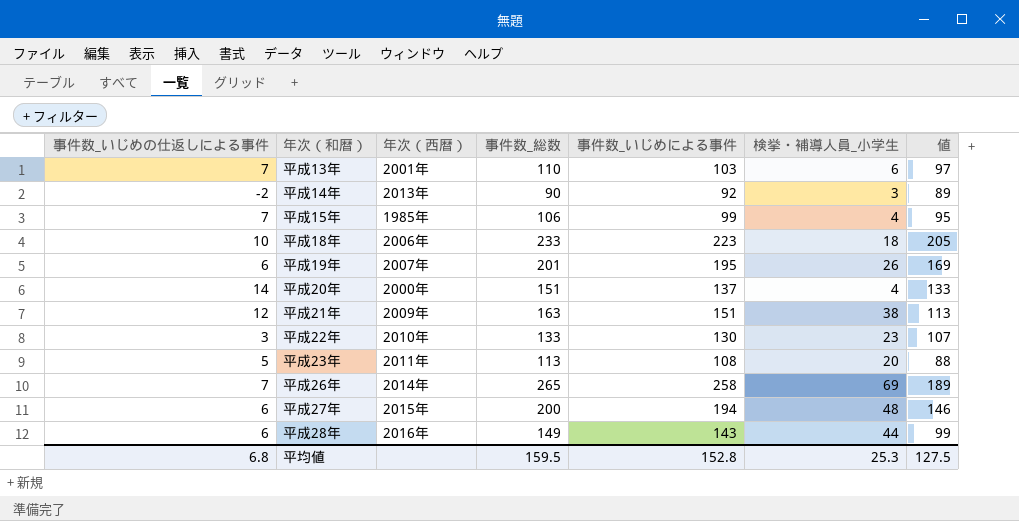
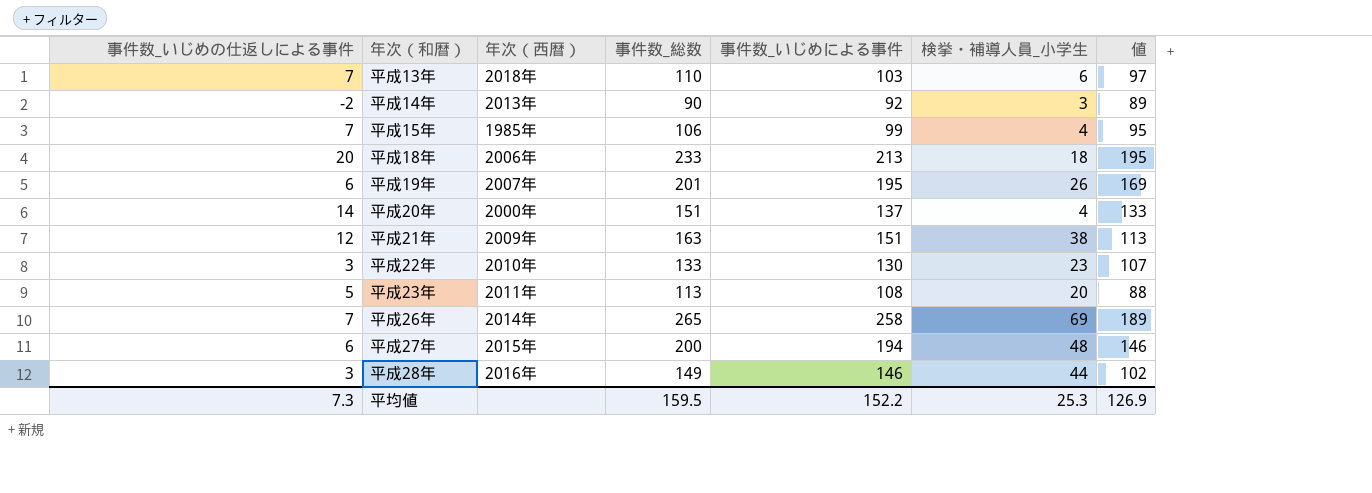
平成13年 | 年次（西暦）: 2001年 -> 2018年
平成18年 | 事件数_いじめの仕返しによる事件: 10 -> 20
平成18年 | 事件数_いじめによる事件: 223 -> 213
平成18年 | 値: 205 -> 195
平成28年 | 事件数_いじめの仕返しによる事件: 6 -> 3
平成28年 | 事件数_いじめによる事件: 143 -> 146
平成28年 | 値: 99 -> 102
平均値 | 事件数_いじめの仕返しによる事件: 6.8 -> 7.3
平均値 | 事件数_いじめによる事件: 152.8 -> 152.2
平均値 | 値: 127.5 -> 126.9

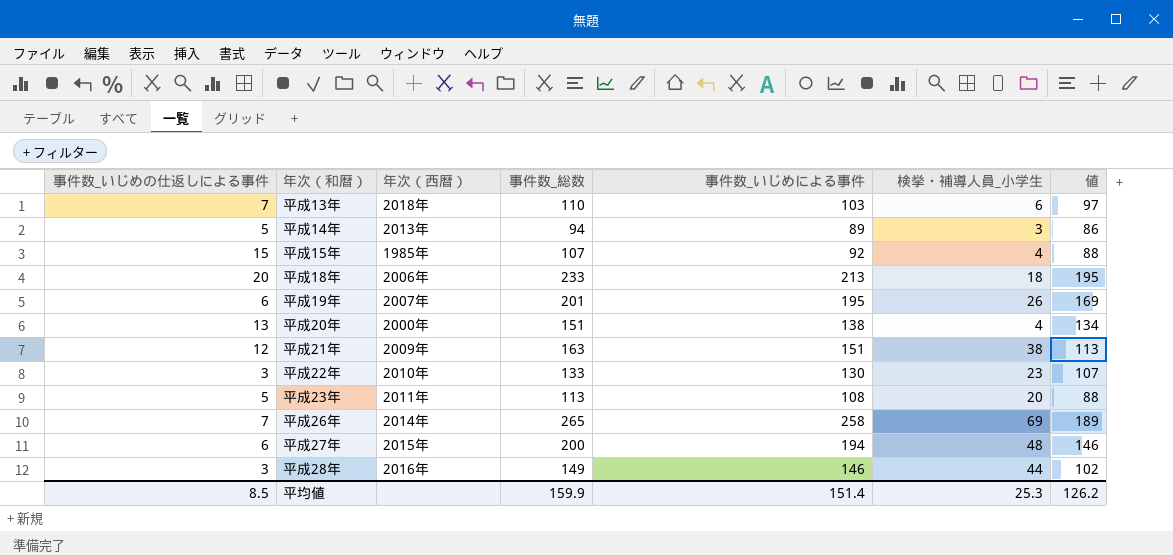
平成14年 | 事件数_いじめの仕返しによる事件: -2 -> 5
平成14年 | 事件数_総数: 90 -> 94
平成14年 | 事件数_いじめによる事件: 92 -> 89
平成14年 | 値: 89 -> 86
平成15年 | 事件数_いじめの仕返しによる事件: 7 -> 15
平成15年 | 事件数_総数: 106 -> 107
平成15年 | 事件数_いじめによる事件: 99 -> 92
平成15年 | 値: 95 -> 88
平成20年 | 事件数_いじめの仕返しによる事件: 14 -> 13
平成20年 | 事件数_いじめによる事件: 137 -> 138
平成20年 | 値: 133 -> 134
平均値 | 事件数_いじめの仕返しによる事件: 7.3 -> 8.5
平均値 | 事件数_総数: 159.5 -> 159.9
平均値 | 事件数_いじめによる事件: 152.2 -> 151.4
平均値 | 値: 126.9 -> 126.2

